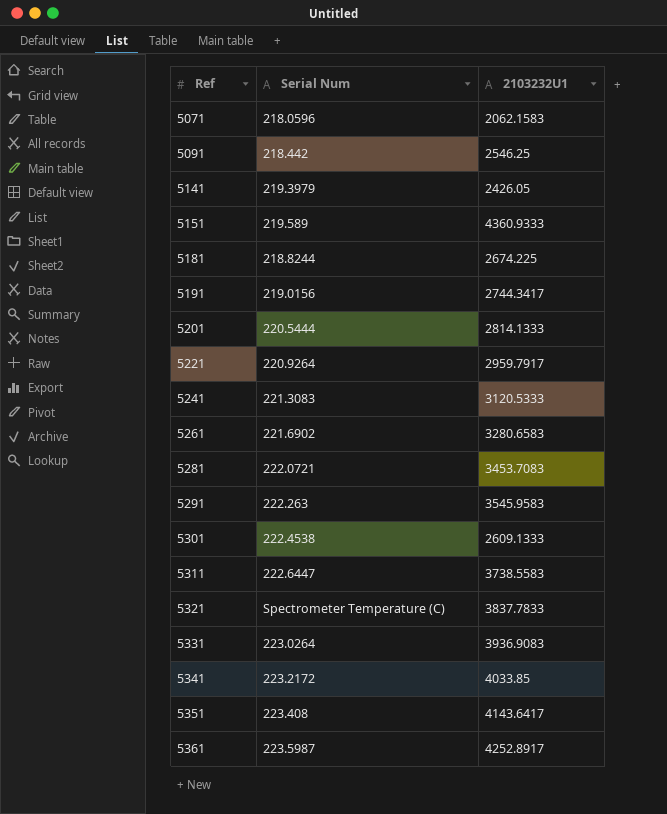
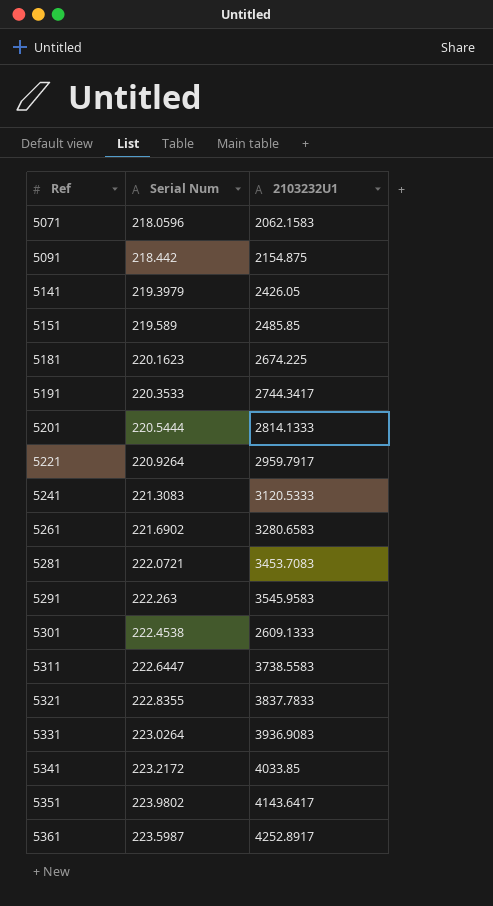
5091 | 2103232U1: 2546.25 -> 2154.875
5151 | 2103232U1: 4360.9333 -> 2485.85
5181 | Serial Num: 218.8244 -> 220.1623
5191 | Serial Num: 219.0156 -> 220.3533
5321 | Serial Num: Spectrometer Temperature (C) -> 222.8355
5351 | Serial Num: 223.408 -> 223.9802

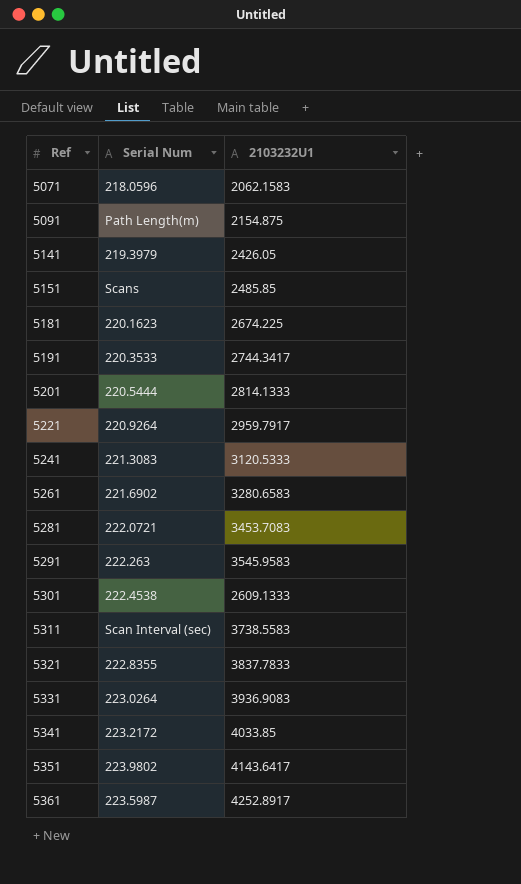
5091 | Serial Num: 218.442 -> Path Length(m)
5151 | Serial Num: 219.589 -> Scans
5311 | Serial Num: 222.6447 -> Scan Interval (sec)

